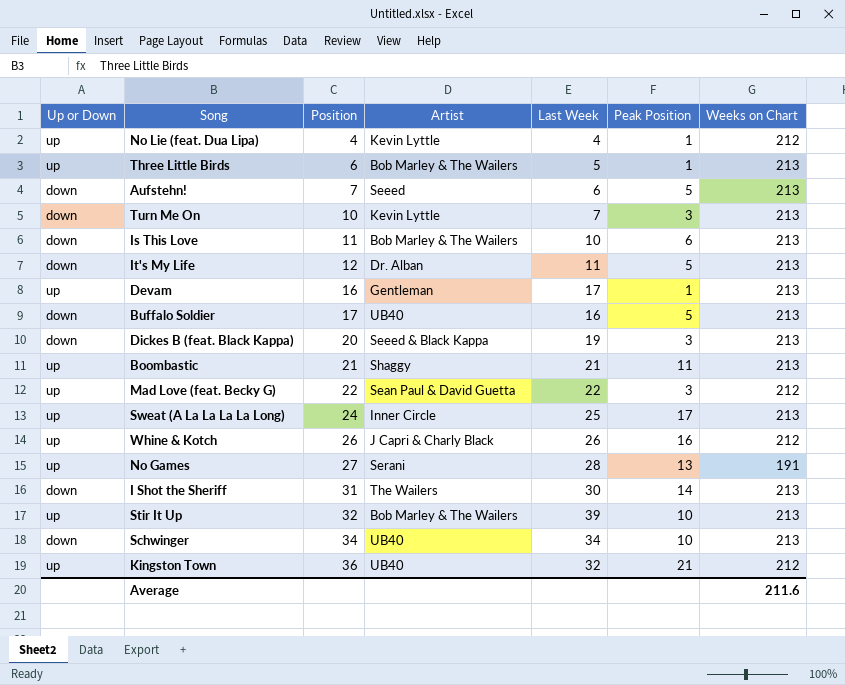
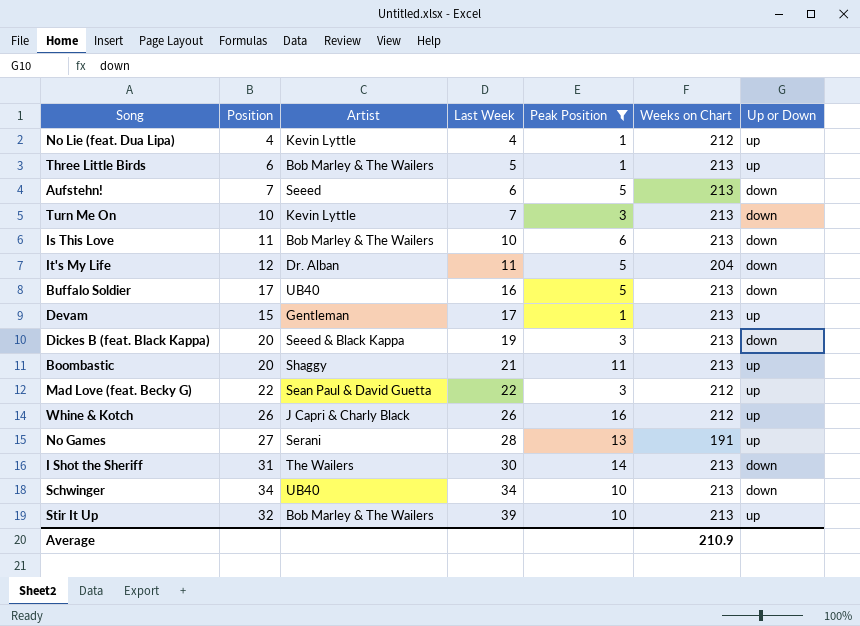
filter: none -> Peak Position <= 16
row order: Position ascending -> Last Week ascending
column Up or Down | position: 1 -> 7
It's My Life | Weeks on Chart: 213 -> 204
Devam | Position: 16 -> 15
Boombastic | Position: 21 -> 20
Average | Weeks on Chart: 211.6 -> 210.9

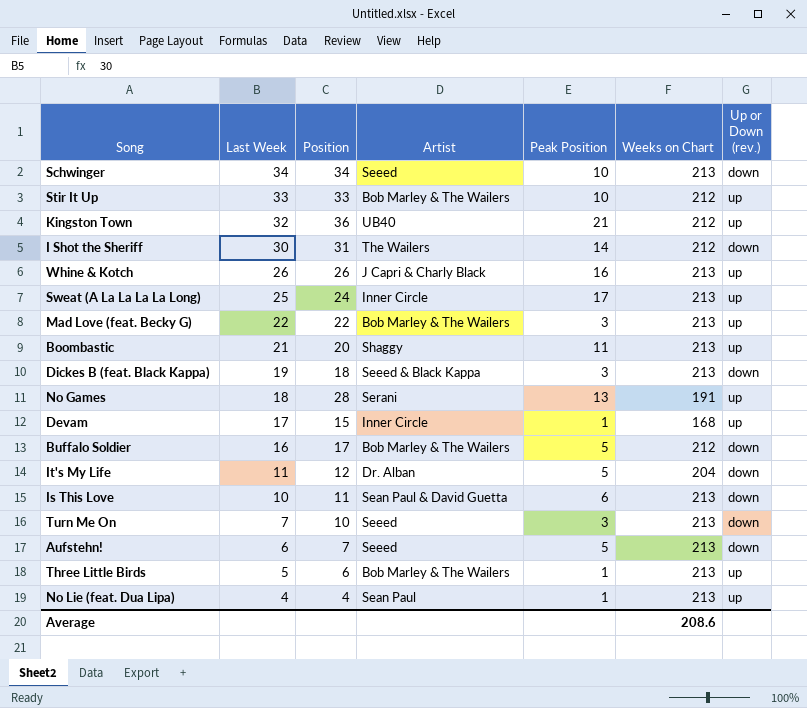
filter: Peak Position <= 16 -> none
row order: Last Week ascending -> Last Week descending
column Last Week | position: 4 -> 2
column name: Up or Down -> Up or Down (rev.)
Schwinger | Artist: UB40 -> Seeed
Stir It Up | Last Week: 39 -> 33
Stir It Up | Position: 32 -> 33
Stir It Up | Weeks on Chart: 213 -> 212
I Shot the Sheriff | Weeks on Chart: 213 -> 212
Whine & Kotch | Weeks on Chart: 212 -> 213
Mad Love (feat. Becky G) | Artist: Sean Paul & David Guetta -> Bob Marley & The Wailers
Mad Love (feat. Becky G) | Weeks on Chart: 212 -> 213
Dickes B (feat. Black Kappa) | Position: 20 -> 18
No Games | Last Week: 28 -> 18
No Games | Position: 27 -> 28
Devam | Artist: Gentleman -> Inner Circle
Devam | Weeks on Chart: 213 -> 168
Buffalo Soldier | Artist: UB40 -> Bob Marley & The Wailers
Buffalo Soldier | Weeks on Chart: 213 -> 212
Is This Love | Artist: Bob Marley & The Wailers -> Sean Paul & David Guetta
Turn Me On | Artist: Kevin Lyttle -> Seeed
No Lie (feat. Dua Lipa) | Artist: Kevin Lyttle -> Sean Paul
No Lie (feat. Dua Lipa) | Weeks on Chart: 212 -> 213
Average | Weeks on Chart: 210.9 -> 208.6

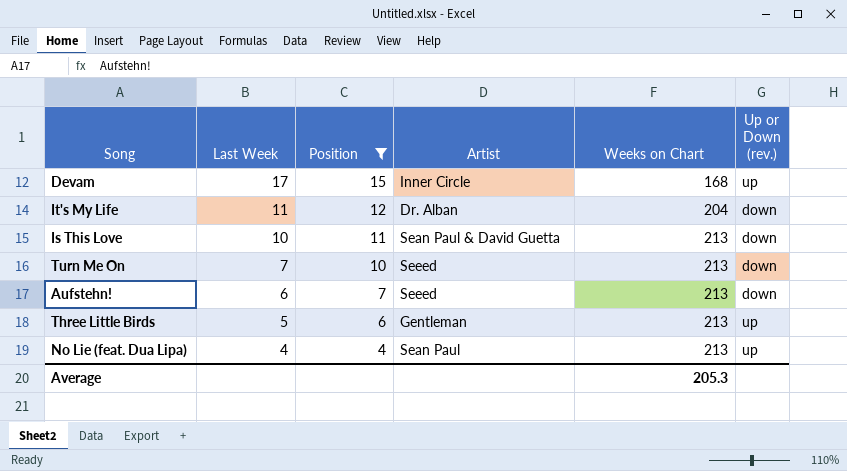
filter: none -> Position <= 15
column Peak Position | position: 5 -> none
Three Little Birds | Artist: Bob Marley & The Wailers -> Gentleman
Average | Weeks on Chart: 208.6 -> 205.3

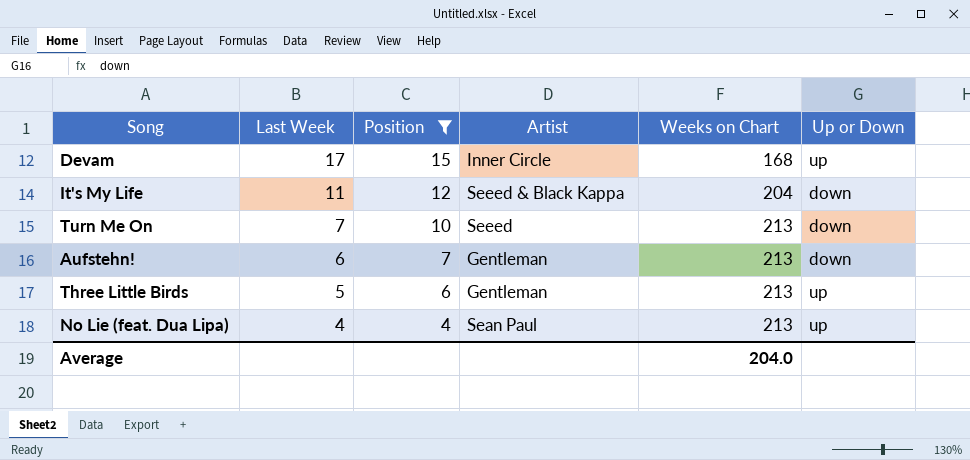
column name: Up or Down (rev.) -> Up or Down
row Is This Love: 10 | 11 | Sean Paul & David Guetta | 213 | down -> none
It's My Life | Artist: Dr. Alban -> Seeed & Black Kappa
Aufstehn! | Artist: Seeed -> Gentleman
Average | Weeks on Chart: 205.3 -> 204.0

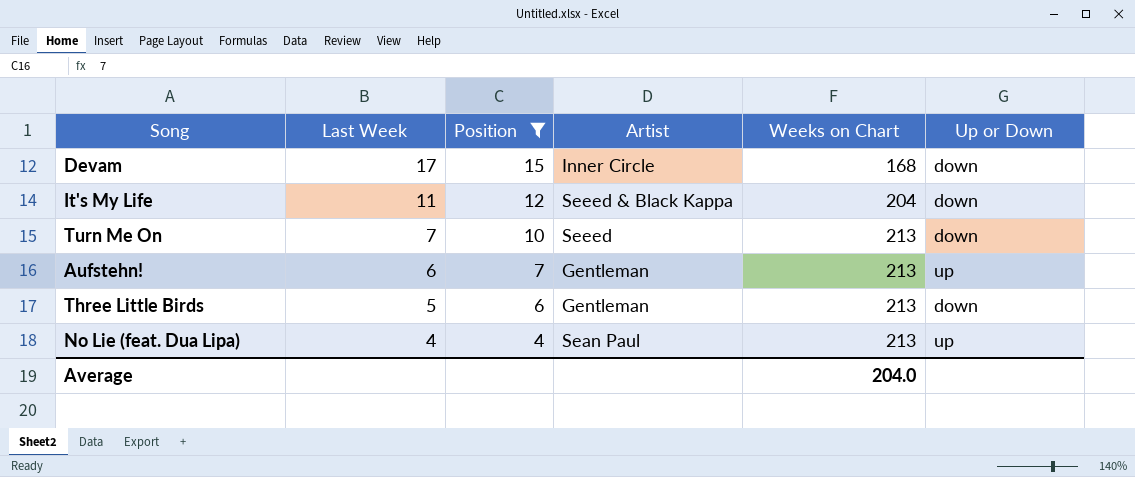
Devam | Up or Down: up -> down
Aufstehn! | Up or Down: down -> up
Three Little Birds | Up or Down: up -> down

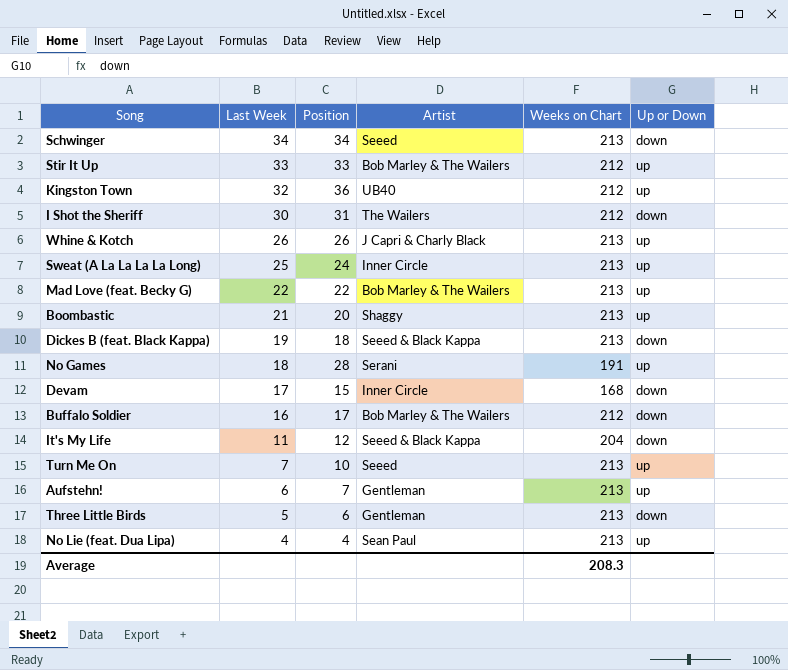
filter: Position <= 15 -> none
Turn Me On | Up or Down: down -> up
Average | Weeks on Chart: 204.0 -> 208.3

